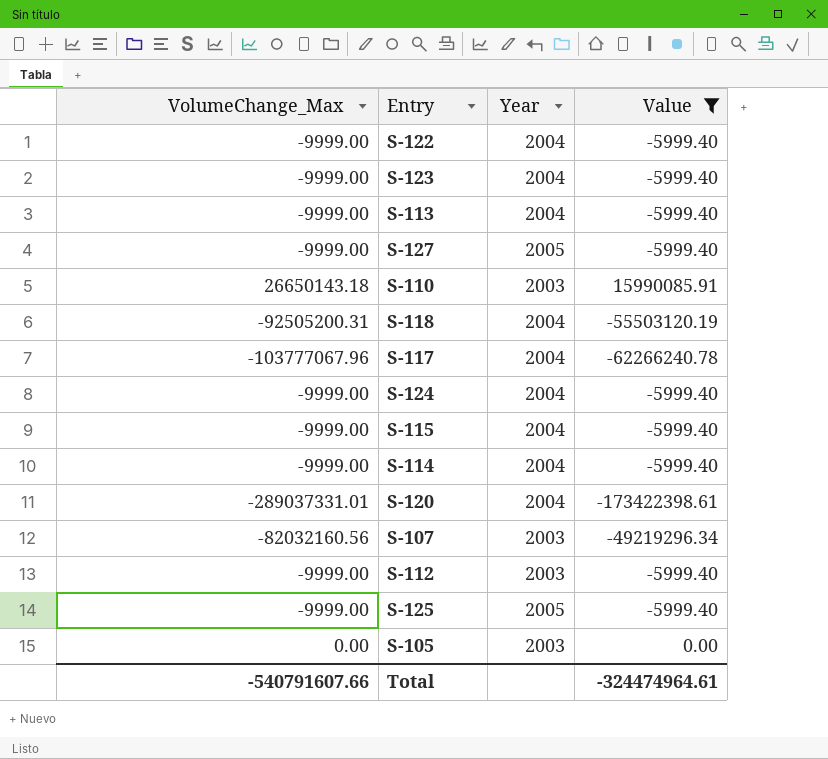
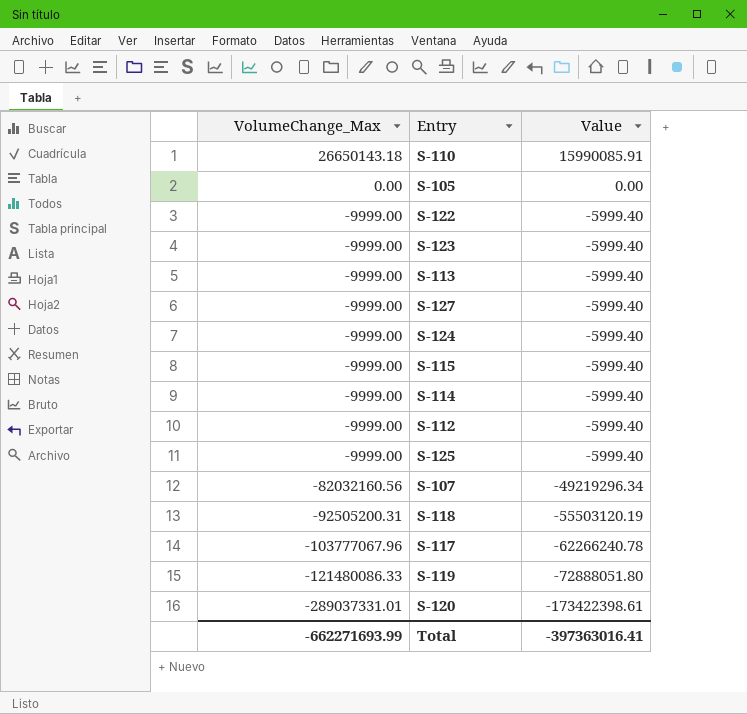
filter: Value != -72888051.80 -> none
row order: none -> VolumeChange_Max descending
column Year | position: 3 -> none
Total | VolumeChange_Max: -540791607.66 -> -662271693.99
Total | Value: -324474964.61 -> -397363016.41

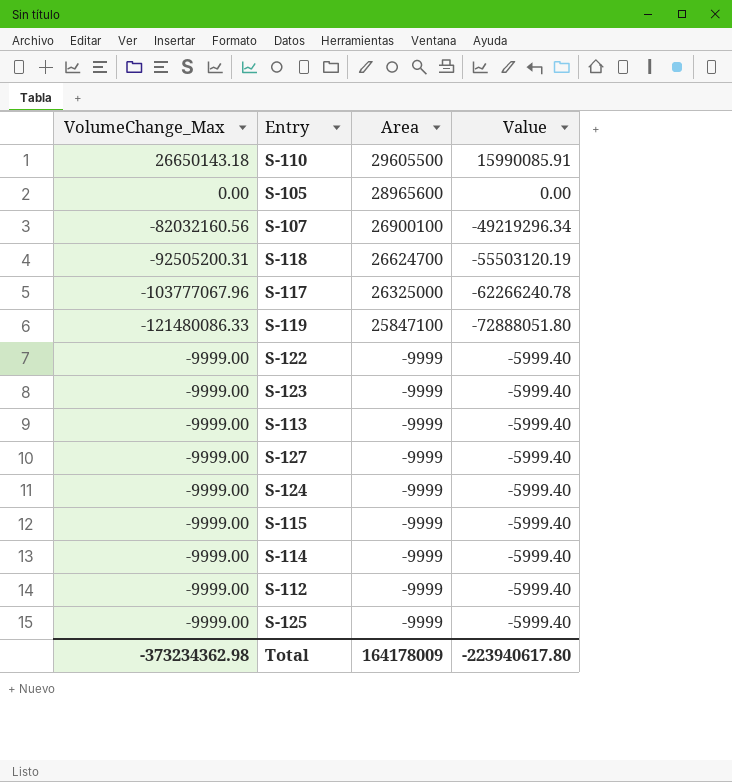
row order: VolumeChange_Max descending -> Area descending
column Area | position: none -> 3
row S-120: -289037331.01 | -173422398.61 -> none
Total | VolumeChange_Max: -662271693.99 -> -373234362.98
Total | Value: -397363016.41 -> -223940617.80

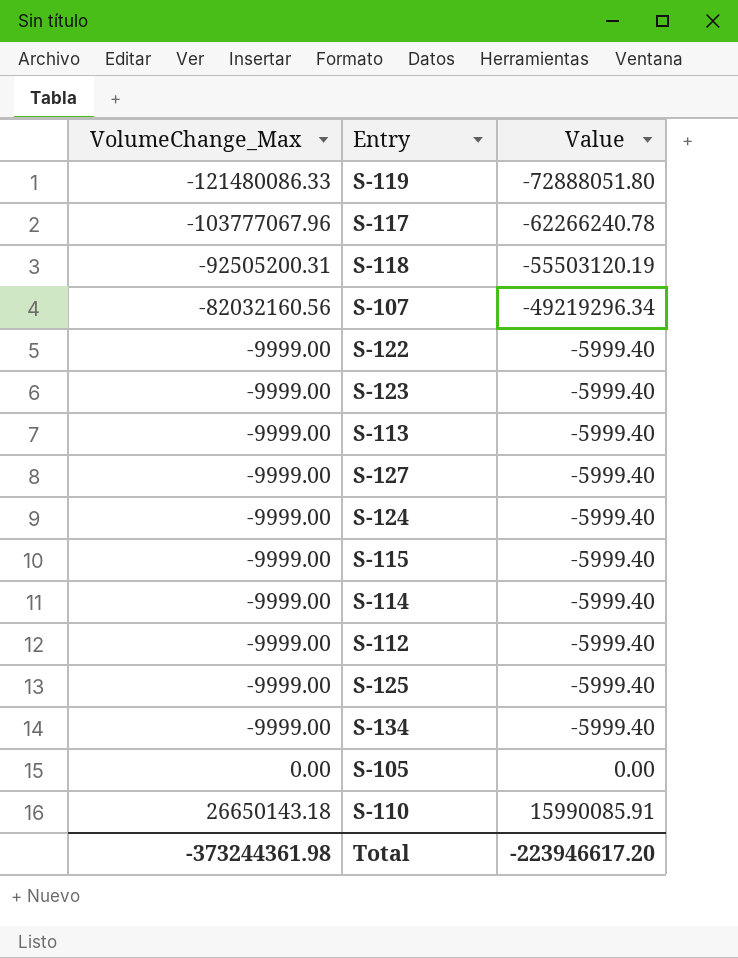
row order: Area descending -> VolumeChange_Max ascending
column Area | position: 3 -> none
row S-134: none -> -9999.00 | -5999.40
Total | VolumeChange_Max: -373234362.98 -> -373244361.98
Total | Value: -223940617.80 -> -223946617.20

